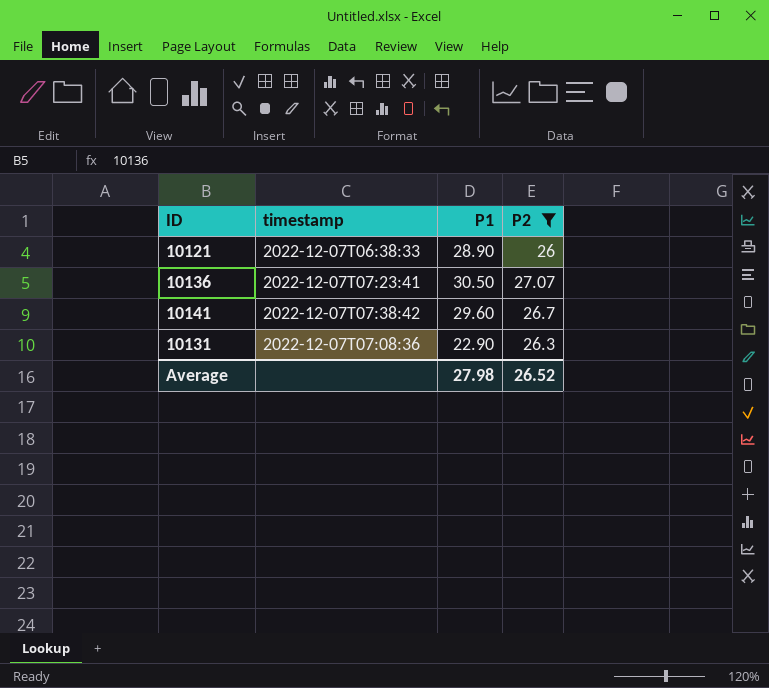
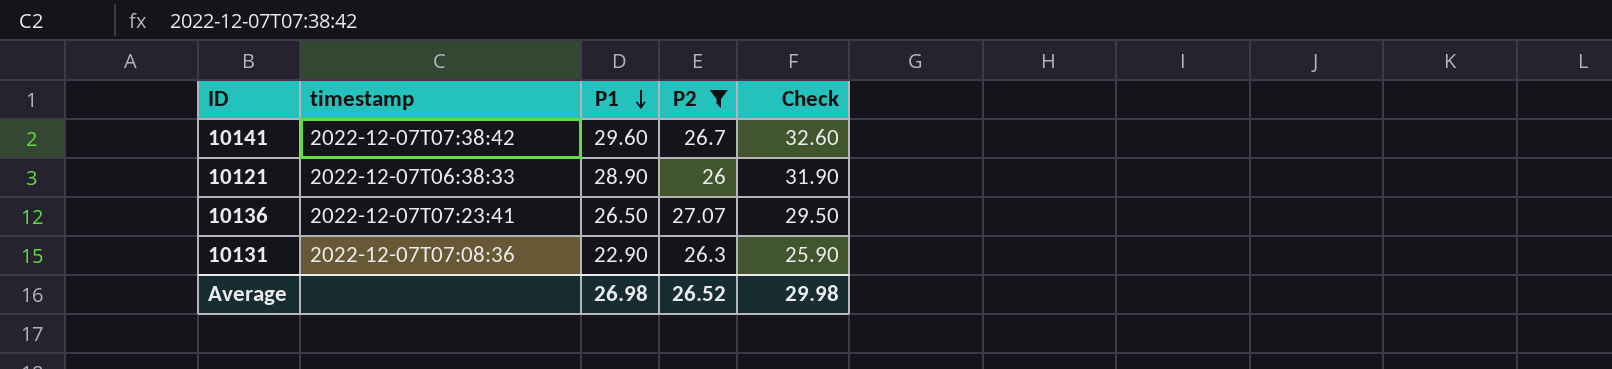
row order: none -> P1 descending
column Check | formula: none -> [P1] + 3
10136 | P1: 30.50 -> 26.50
Average | P1: 27.98 -> 26.98

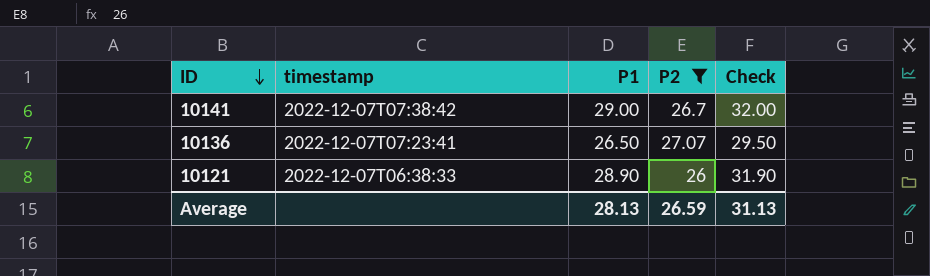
row order: P1 descending -> ID descending
row 10131: 2022-12-07T07:08:36 | 22.90 | 26.3 | 25.90 -> none
10141 | P1: 29.60 -> 29.00
10141 | Check: 32.60 -> 32.00
Average | P1: 26.98 -> 28.13
Average | P2: 26.52 -> 26.59
Average | Check: 29.98 -> 31.13

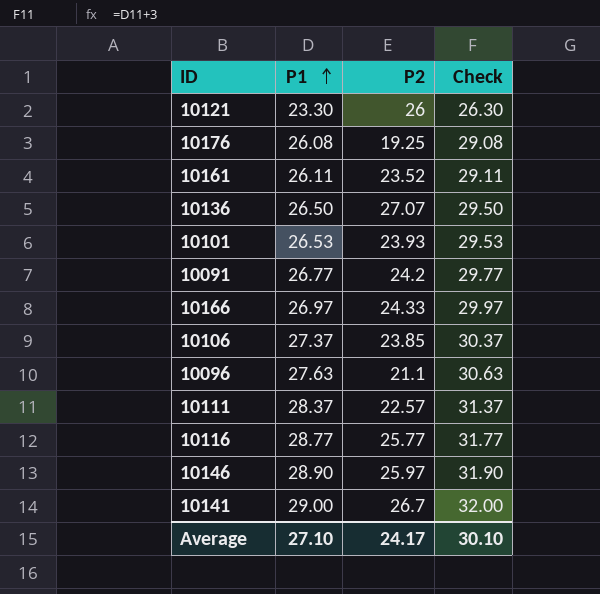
filter: P2 >= 26 -> none
row order: ID descending -> P1 ascending
column timestamp | position: 2 -> none
10121 | P1: 28.90 -> 23.30
10121 | Check: 31.90 -> 26.30
Average | P1: 28.13 -> 27.10
Average | P2: 26.59 -> 24.17
Average | Check: 31.13 -> 30.10

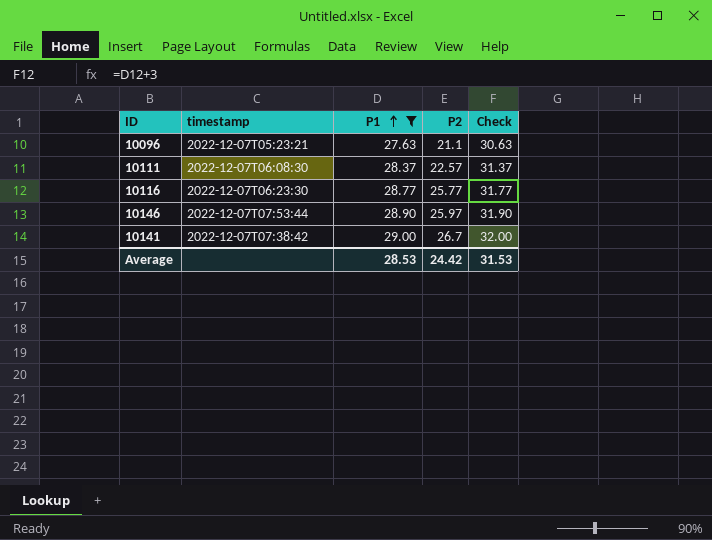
filter: none -> P1 >= 27.63
column timestamp | position: none -> 2
Average | P1: 27.10 -> 28.53
Average | P2: 24.17 -> 24.42
Average | Check: 30.10 -> 31.53

